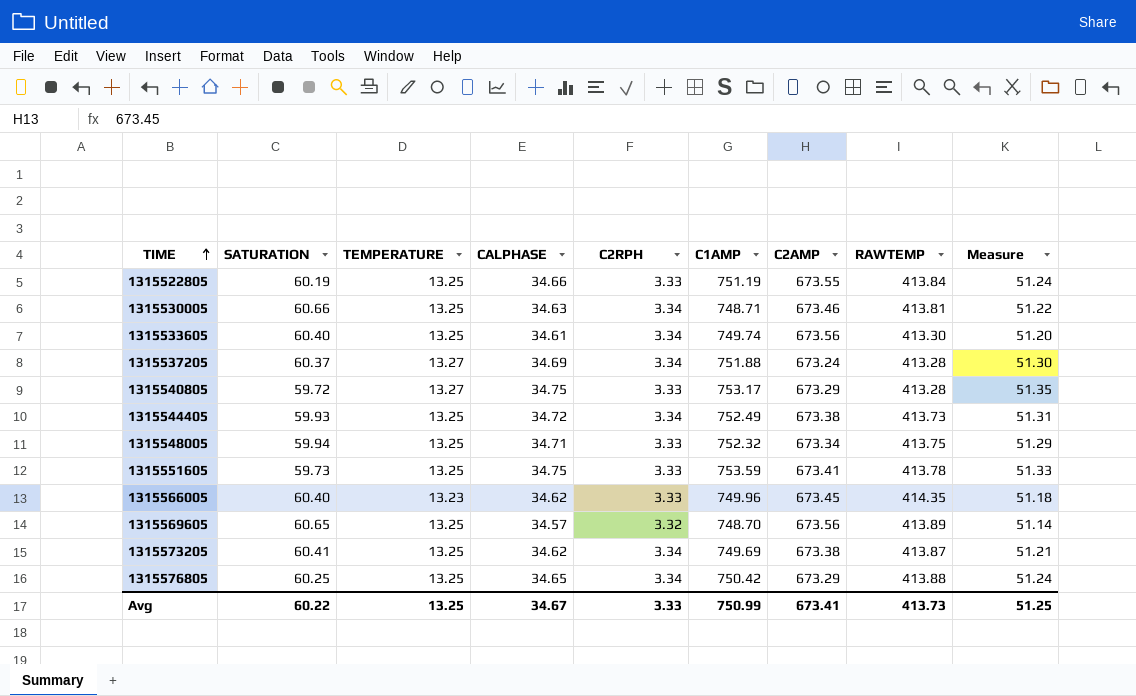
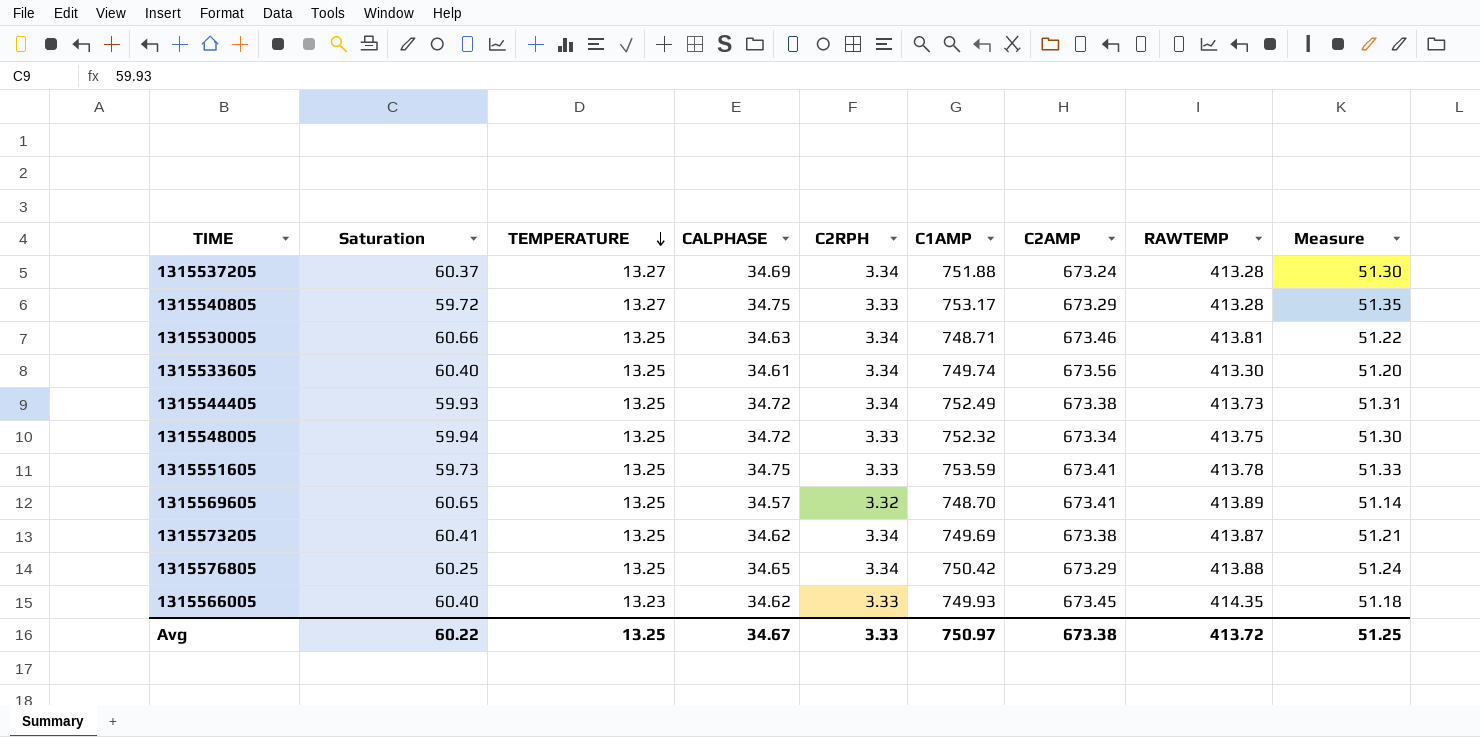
row order: TIME ascending -> TEMPERATURE descending
column name: SATURATION -> Saturation
row 1315522805: 60.19 | 13.25 | 34.66 | 3.33 | 751.19 | 673.55 | 413.84 | 51.24 -> none
1315548005 | CALPHASE: 34.71 -> 34.72
1315548005 | Measure: 51.29 -> 51.30
1315569605 | C2AMP: 673.56 -> 673.41
1315566005 | C1AMP: 749.96 -> 749.93
Avg | C1AMP: 750.99 -> 750.97
Avg | C2AMP: 673.41 -> 673.38
Avg | RAWTEMP: 413.73 -> 413.72

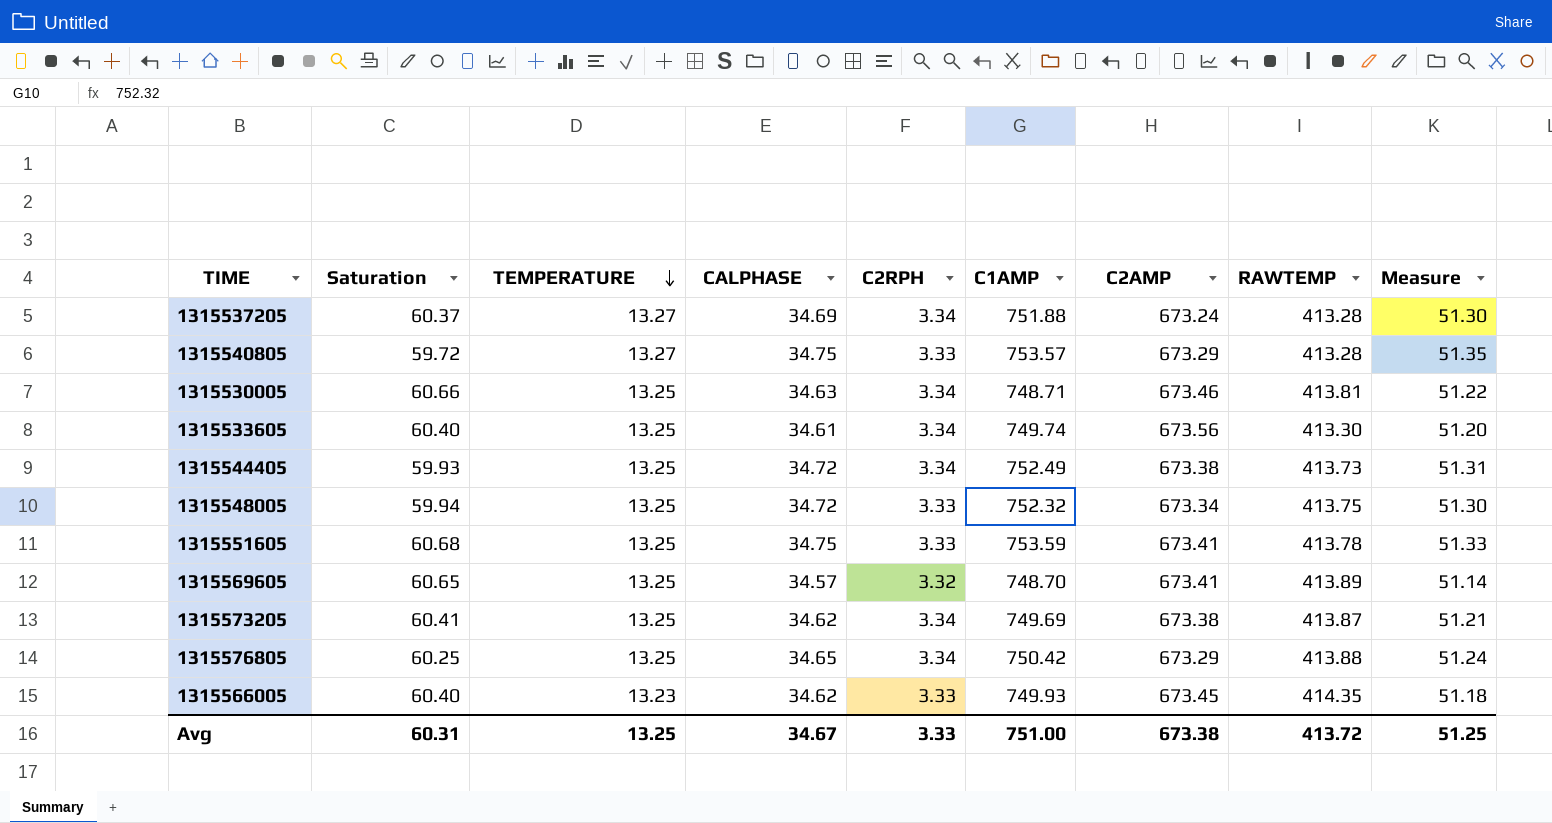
1315540805 | C1AMP: 753.17 -> 753.57
1315551605 | Saturation: 59.73 -> 60.68
Avg | Saturation: 60.22 -> 60.31
Avg | C1AMP: 750.97 -> 751.00

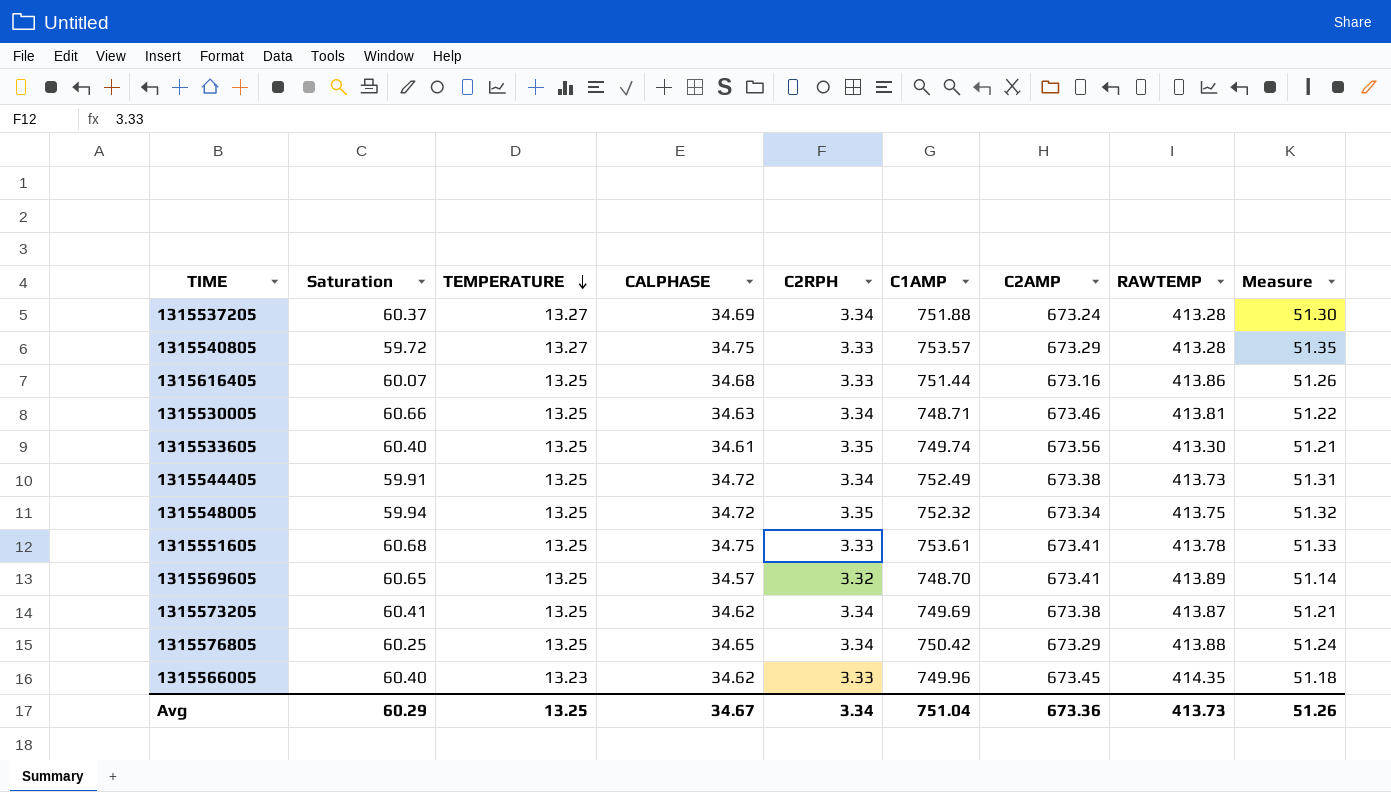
row 1315616405: none -> 60.07 | 13.25 | 34.68 | 3.33 | 751.44 | 673.16 | 413.86 | 51.26
1315533605 | C2RPH: 3.34 -> 3.35
1315533605 | Measure: 51.20 -> 51.21
1315544405 | Saturation: 59.93 -> 59.91
1315548005 | C2RPH: 3.33 -> 3.35
1315548005 | Measure: 51.30 -> 51.32
1315551605 | C1AMP: 753.59 -> 753.61
1315566005 | C1AMP: 749.93 -> 749.96
Avg | Saturation: 60.31 -> 60.29
Avg | C2RPH: 3.33 -> 3.34
Avg | C1AMP: 751.00 -> 751.04
Avg | C2AMP: 673.38 -> 673.36
Avg | RAWTEMP: 413.72 -> 413.73
Avg | Measure: 51.25 -> 51.26

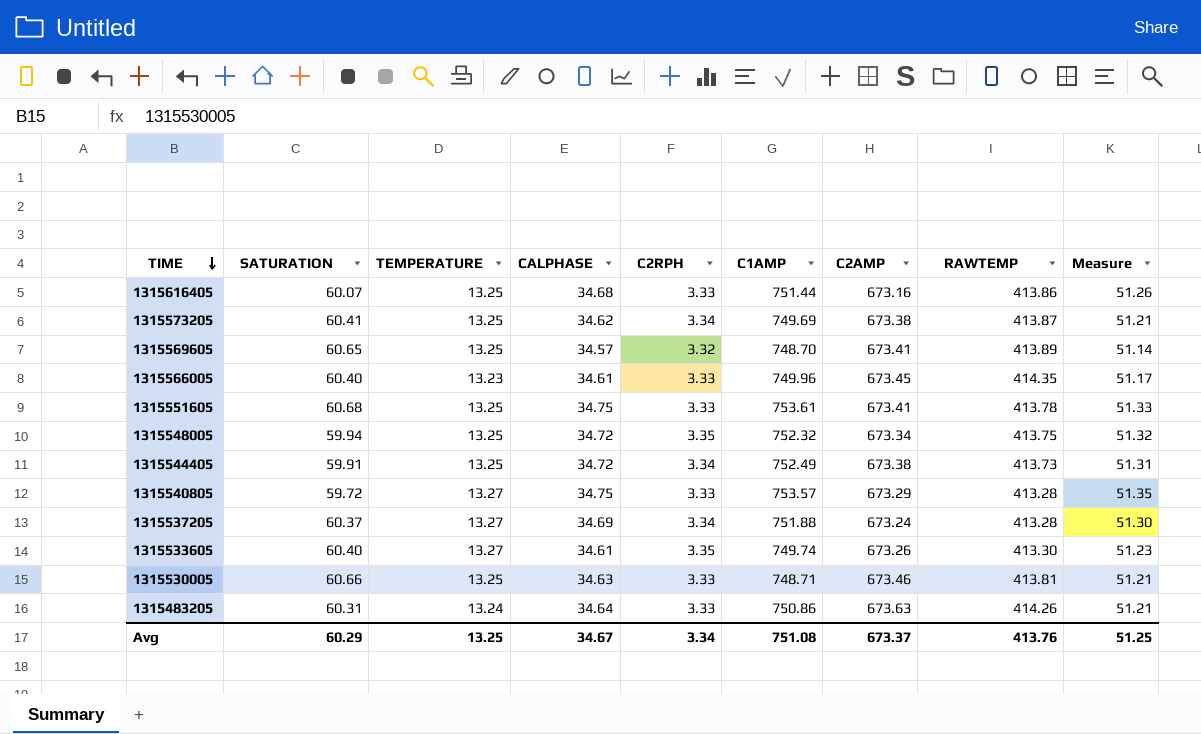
row order: TEMPERATURE descending -> TIME descending
column name: Saturation -> SATURATION
row 1315576805: 60.25 | 13.25 | 34.65 | 3.34 | 750.42 | 673.29 | 413.88 | 51.24 -> none
1315566005 | CALPHASE: 34.62 -> 34.61
1315566005 | Measure: 51.18 -> 51.17
1315533605 | TEMPERATURE: 13.25 -> 13.27
1315533605 | C2AMP: 673.56 -> 673.26
1315533605 | Measure: 51.21 -> 51.23
1315530005 | C2RPH: 3.34 -> 3.33
1315530005 | Measure: 51.22 -> 51.21
row 1315483205: none -> 60.31 | 13.24 | 34.64 | 3.33 | 750.86 | 673.63 | 414.26 | 51.21
Avg | C1AMP: 751.04 -> 751.08
Avg | C2AMP: 673.36 -> 673.37
Avg | RAWTEMP: 413.73 -> 413.76
Avg | Measure: 51.26 -> 51.25

